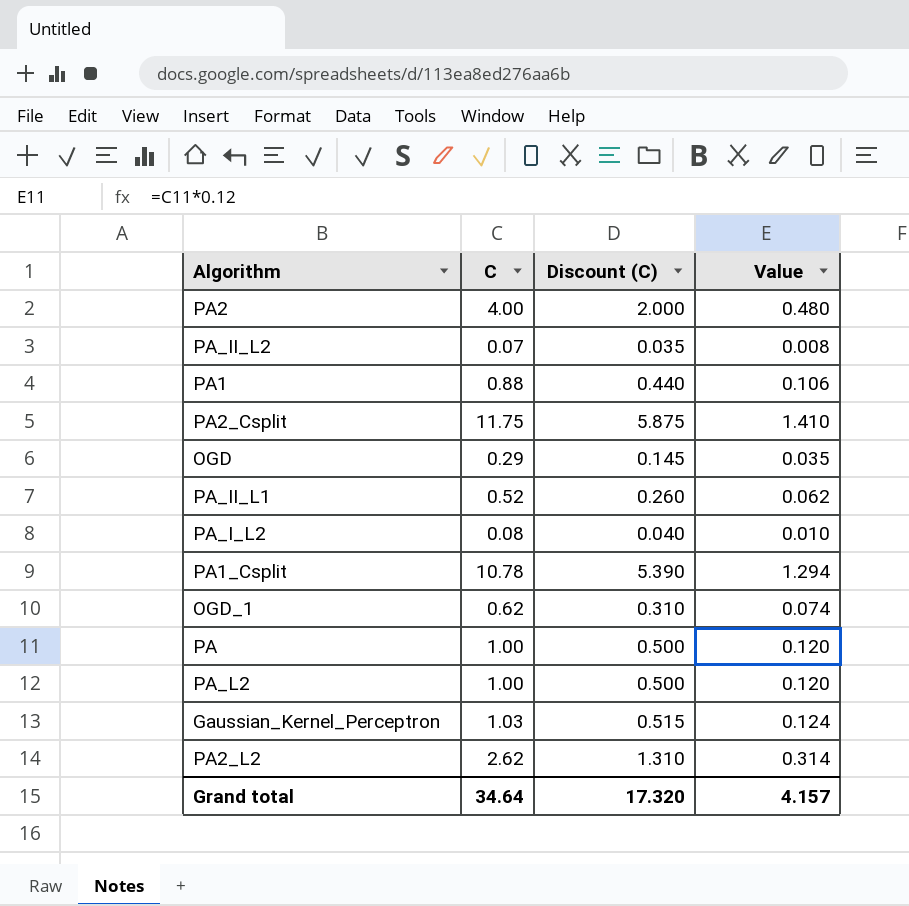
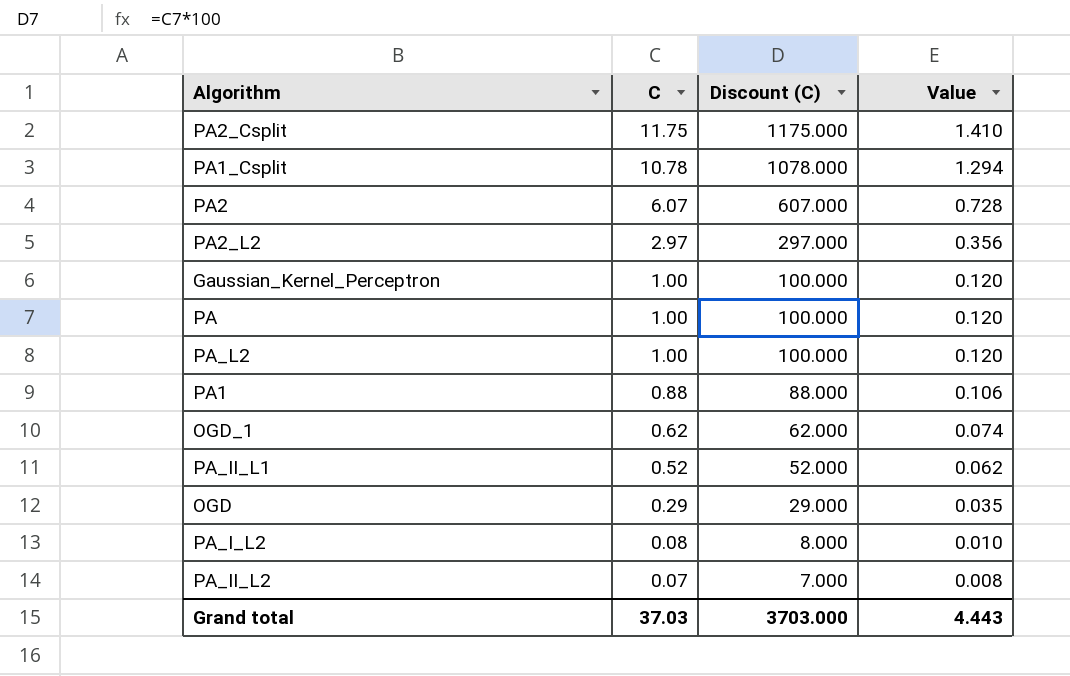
row order: none -> C descending
column Discount (C) | formula: [C] * 0.5 -> [C] * 100
PA2 | C: 4.00 -> 6.07
PA2 | Value: 0.480 -> 0.728
PA2_L2 | C: 2.62 -> 2.97
PA2_L2 | Value: 0.314 -> 0.356
Gaussian_Kernel_Perceptron | C: 1.03 -> 1.00
Gaussian_Kernel_Perceptron | Value: 0.124 -> 0.120
Grand total | C: 34.64 -> 37.03
Grand total | Discount (C): 17.320 -> 3703.000
Grand total | Value: 4.157 -> 4.443

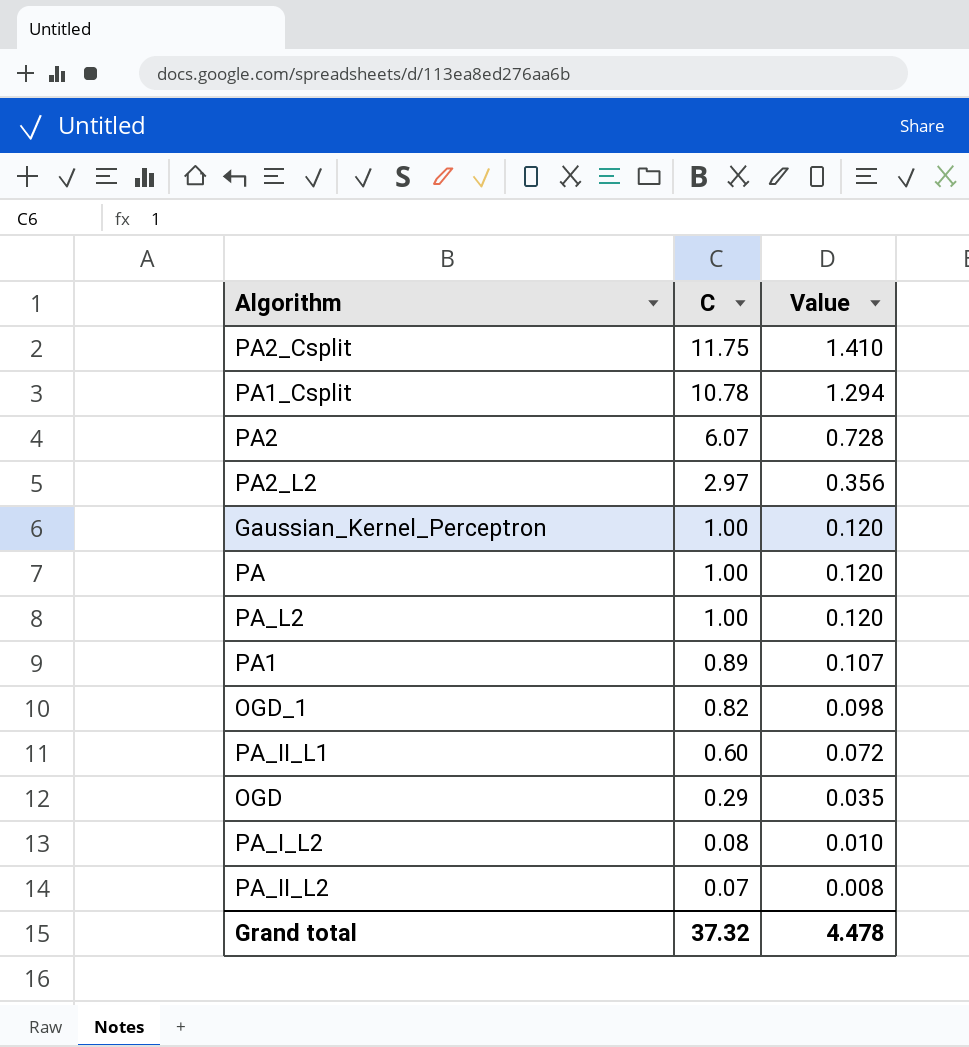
column Discount (C) | formula: [C] * 100 -> none
PA1 | C: 0.88 -> 0.89
PA1 | Value: 0.106 -> 0.107
OGD_1 | C: 0.62 -> 0.82
OGD_1 | Value: 0.074 -> 0.098
PA_II_L1 | C: 0.52 -> 0.60
PA_II_L1 | Value: 0.062 -> 0.072
Grand total | C: 37.03 -> 37.32
Grand total | Value: 4.443 -> 4.478

